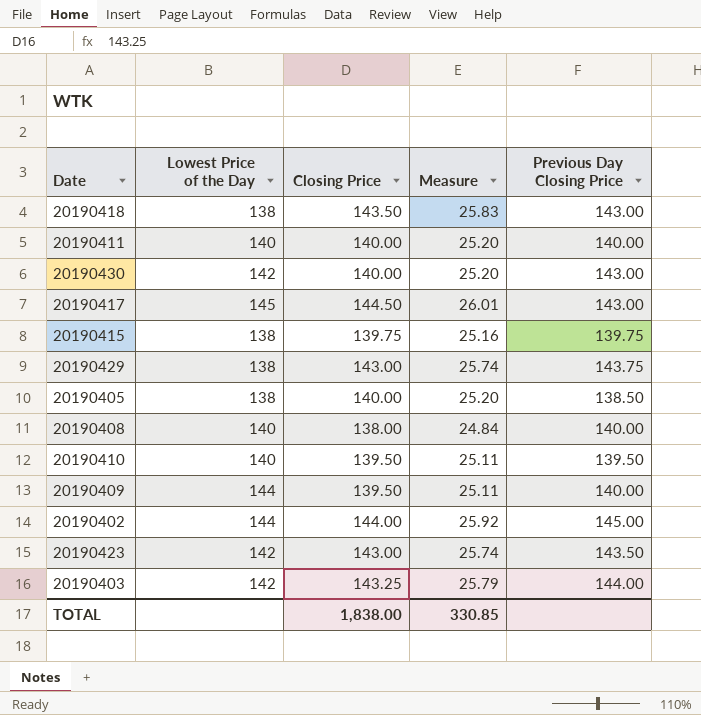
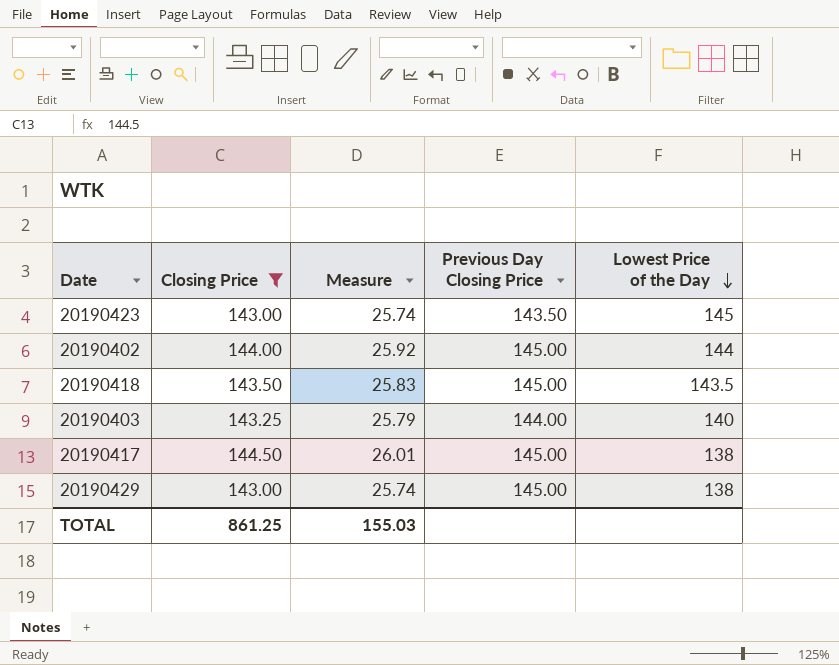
filter: none -> Closing Price >= 143.00
row order: none -> Lowest Price of the Day descending
column Lowest Price of the Day | position: 2 -> 5
20190423 | Lowest Price of the Day: 142 -> 145
20190418 | Previous Day Closing Price: 143.00 -> 145.00
20190418 | Lowest Price of the Day: 138 -> 143.5
20190403 | Lowest Price of the Day: 142 -> 140
20190417 | Previous Day Closing Price: 143.00 -> 145.00
20190417 | Lowest Price of the Day: 145 -> 138
20190429 | Previous Day Closing Price: 143.75 -> 145.00
TOTAL | Closing Price: 1,838.00 -> 861.25
TOTAL | Measure: 330.85 -> 155.03

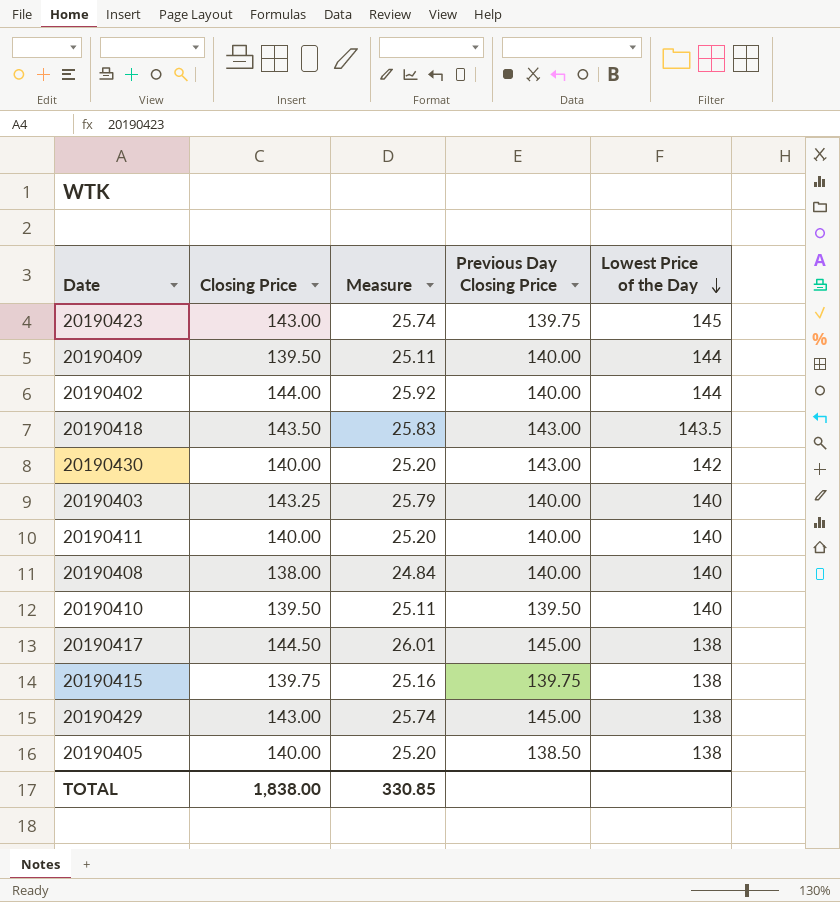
filter: Closing Price >= 143.00 -> none
20190423 | Previous Day Closing Price: 143.50 -> 139.75
20190402 | Previous Day Closing Price: 145.00 -> 140.00
20190418 | Previous Day Closing Price: 145.00 -> 143.00
20190403 | Previous Day Closing Price: 144.00 -> 140.00
TOTAL | Closing Price: 861.25 -> 1,838.00
TOTAL | Measure: 155.03 -> 330.85

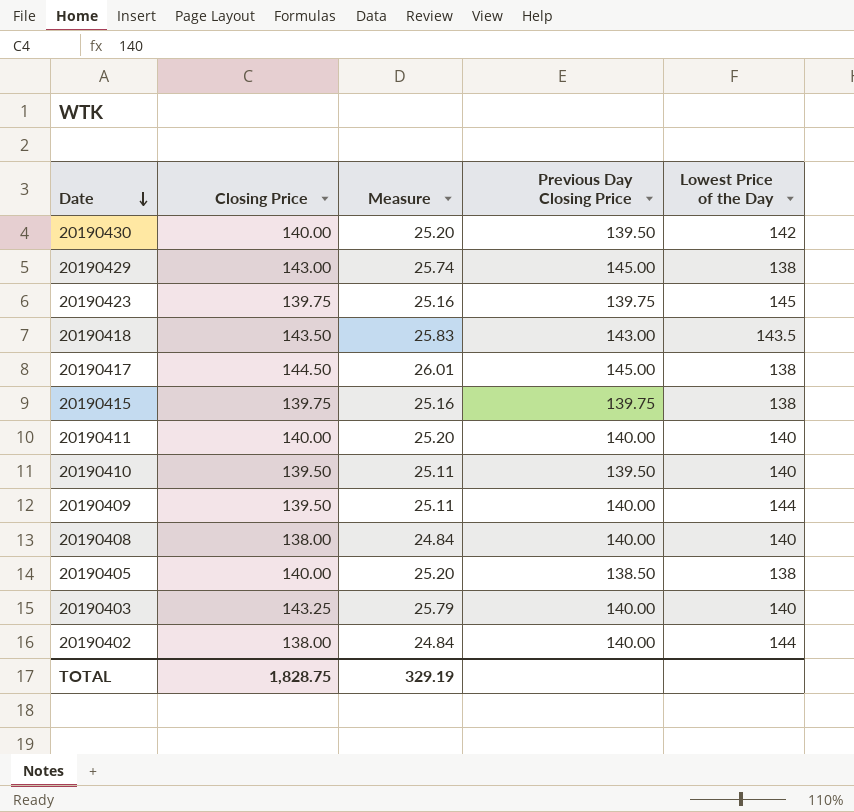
row order: Lowest Price of the Day descending -> Date descending
20190430 | Previous Day Closing Price: 143.00 -> 139.50
20190423 | Closing Price: 143.00 -> 139.75
20190423 | Measure: 25.74 -> 25.16
20190402 | Closing Price: 144.00 -> 138.00
20190402 | Measure: 25.92 -> 24.84
TOTAL | Closing Price: 1,838.00 -> 1,828.75
TOTAL | Measure: 330.85 -> 329.19

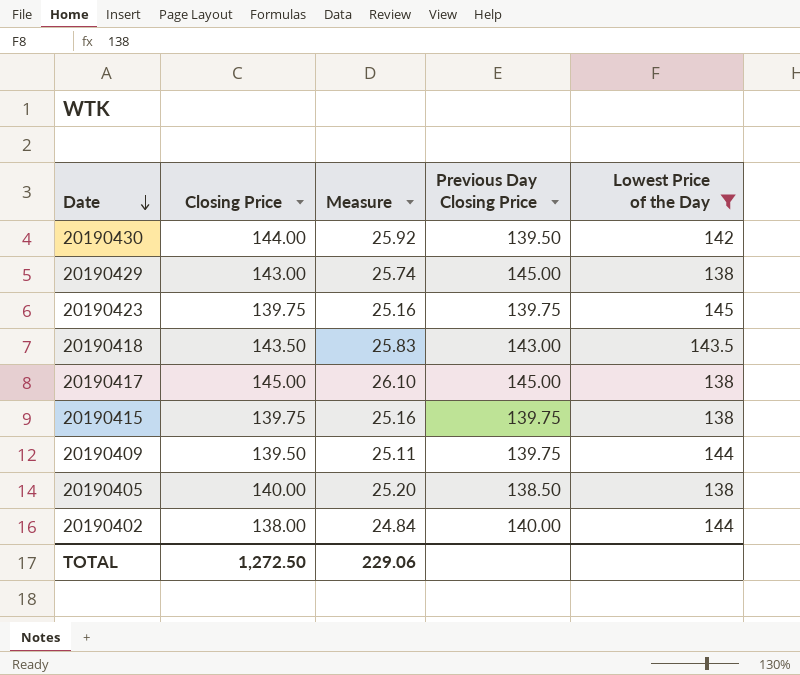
filter: none -> Lowest Price of the Day != 140
20190430 | Closing Price: 140.00 -> 144.00
20190430 | Measure: 25.20 -> 25.92
20190417 | Closing Price: 144.50 -> 145.00
20190417 | Measure: 26.01 -> 26.10
20190409 | Previous Day Closing Price: 140.00 -> 139.75
TOTAL | Closing Price: 1,828.75 -> 1,272.50
TOTAL | Measure: 329.19 -> 229.06

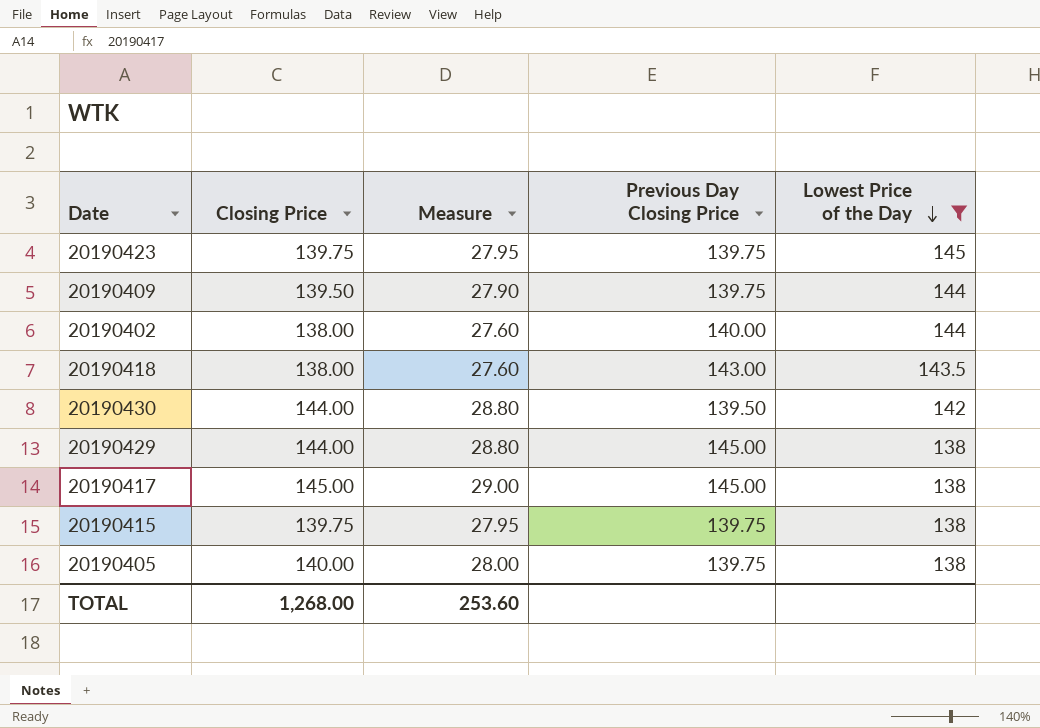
row order: Date descending -> Lowest Price of the Day descending
column Measure | formula: [Closing Price] * 0.18 -> [Closing Price] * 0.2
20190418 | Closing Price: 143.50 -> 138.00
20190429 | Closing Price: 143.00 -> 144.00
20190405 | Previous Day Closing Price: 138.50 -> 139.75
TOTAL | Closing Price: 1,272.50 -> 1,268.00
TOTAL | Measure: 229.06 -> 253.60

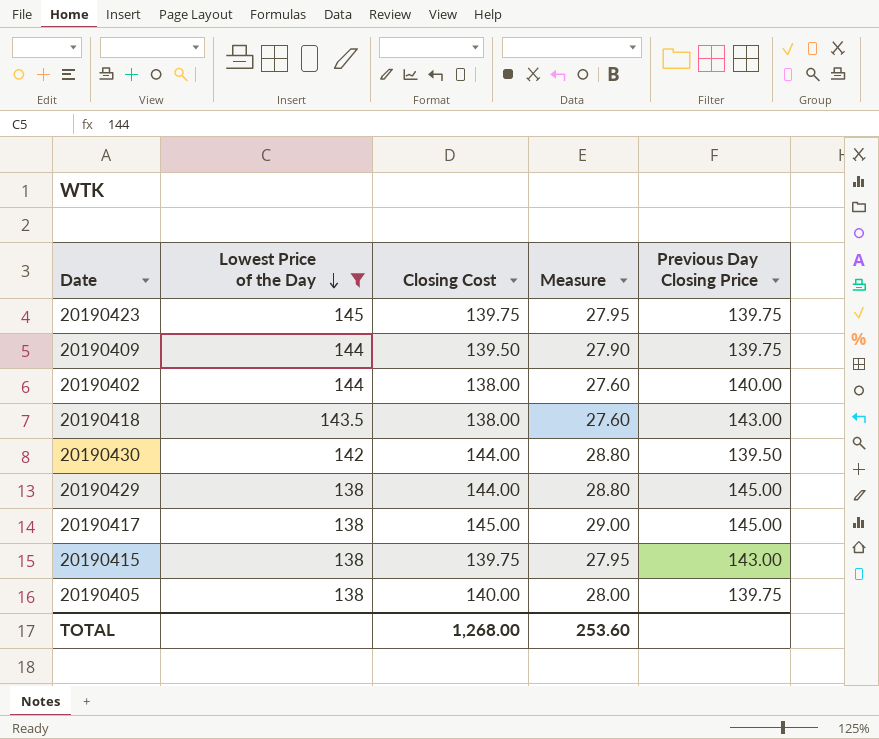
column Lowest Price of the Day | position: 5 -> 2
column name: Closing Price -> Closing Cost
20190415 | Previous Day Closing Price: 139.75 -> 143.00

